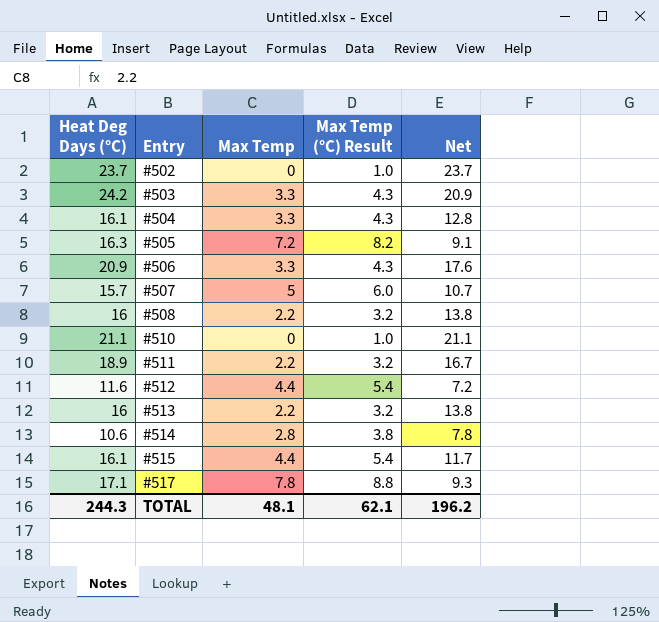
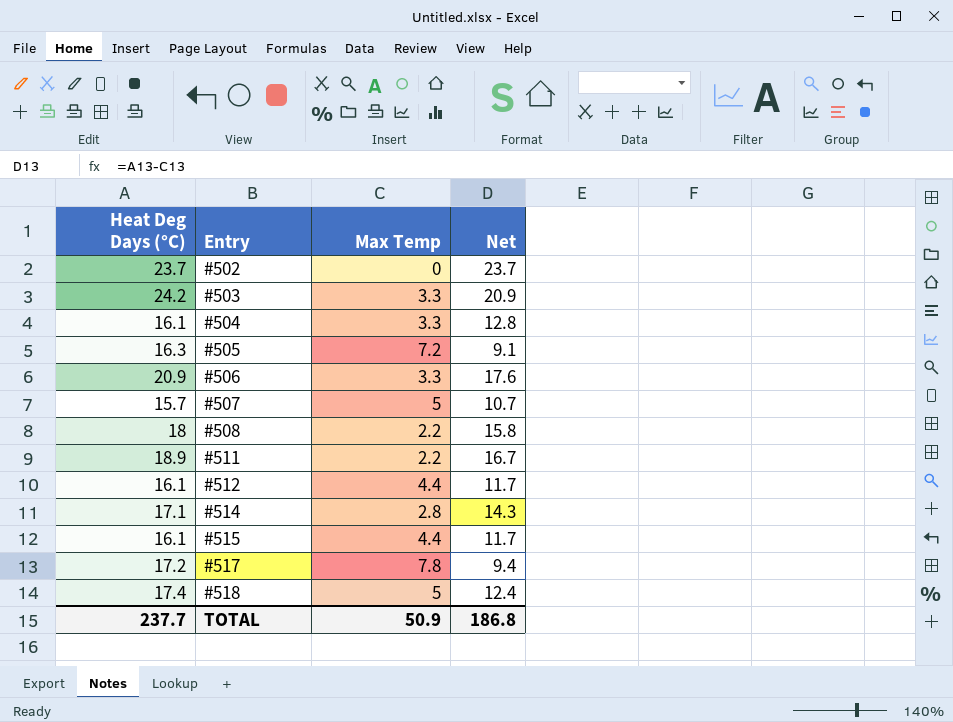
column Max Temp (°C) Result | formula: [Max Temp] + 1 -> none
row #510: 21.1 | 0 | 1.0 | 21.1 -> none
row #513: 16 | 2.2 | 3.2 | 13.8 -> none
#508 | Heat Deg Days (°C): 16 -> 18
#508 | Net: 13.8 -> 15.8
#512 | Heat Deg Days (°C): 11.6 -> 16.1
#512 | Net: 7.2 -> 11.7
#514 | Heat Deg Days (°C): 10.6 -> 17.1
#514 | Net: 7.8 -> 14.3
#517 | Heat Deg Days (°C): 17.1 -> 17.2
#517 | Net: 9.3 -> 9.4
row #518: none -> 17.4 | 5 | 12.4
TOTAL | Heat Deg Days (°C): 244.3 -> 237.7
TOTAL | Max Temp: 48.1 -> 50.9
TOTAL | Net: 196.2 -> 186.8

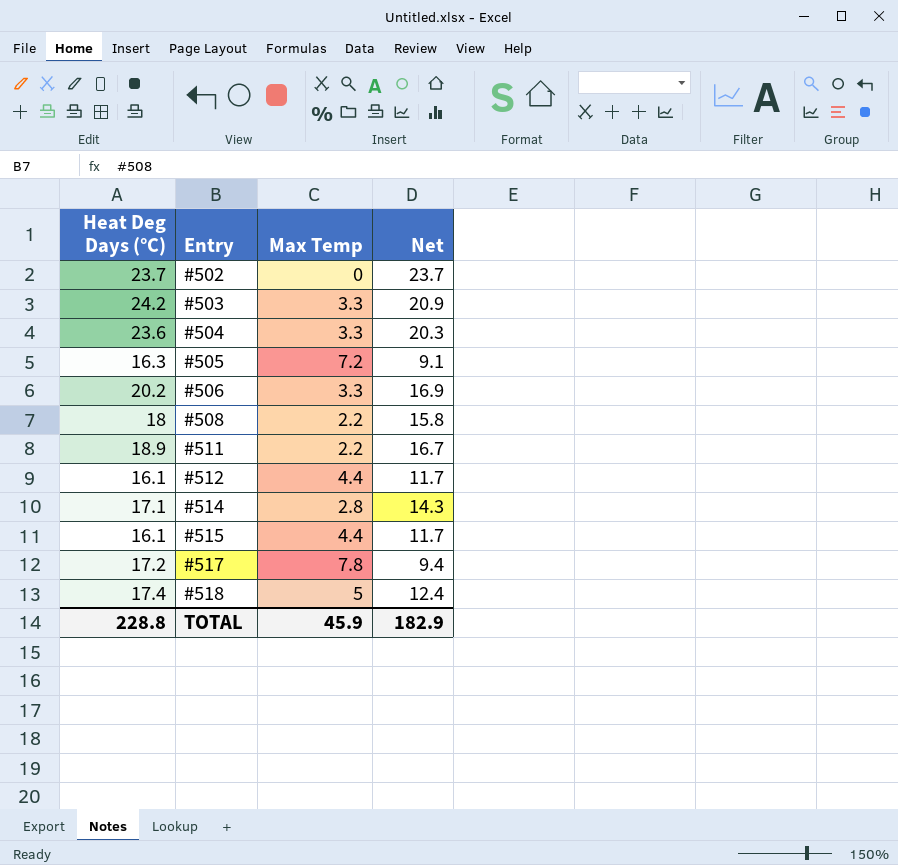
row #507: 15.7 | 5 | 10.7 -> none
#504 | Heat Deg Days (°C): 16.1 -> 23.6
#504 | Net: 12.8 -> 20.3
#506 | Heat Deg Days (°C): 20.9 -> 20.2
#506 | Net: 17.6 -> 16.9
TOTAL | Heat Deg Days (°C): 237.7 -> 228.8
TOTAL | Max Temp: 50.9 -> 45.9
TOTAL | Net: 186.8 -> 182.9

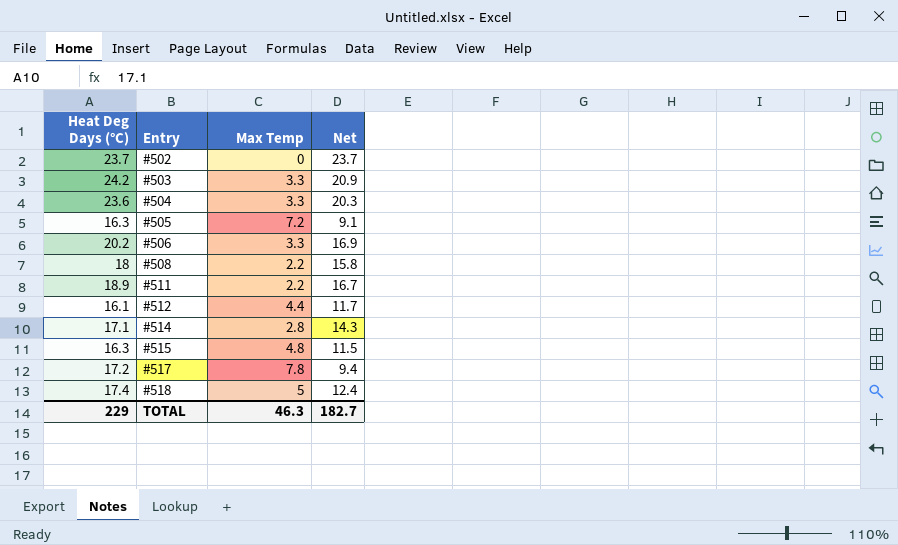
#515 | Heat Deg Days (°C): 16.1 -> 16.3
#515 | Max Temp: 4.4 -> 4.8
#515 | Net: 11.7 -> 11.5
TOTAL | Heat Deg Days (°C): 228.8 -> 229
TOTAL | Max Temp: 45.9 -> 46.3
TOTAL | Net: 182.9 -> 182.7

